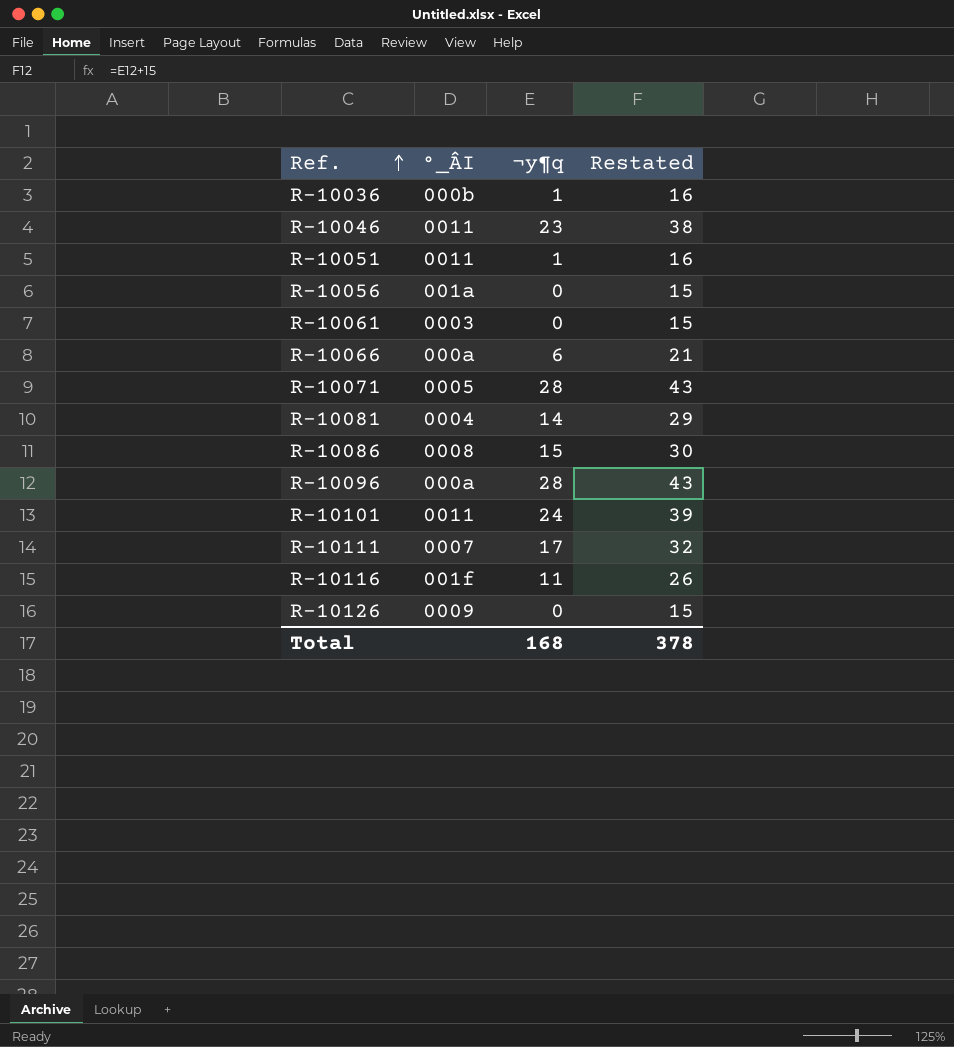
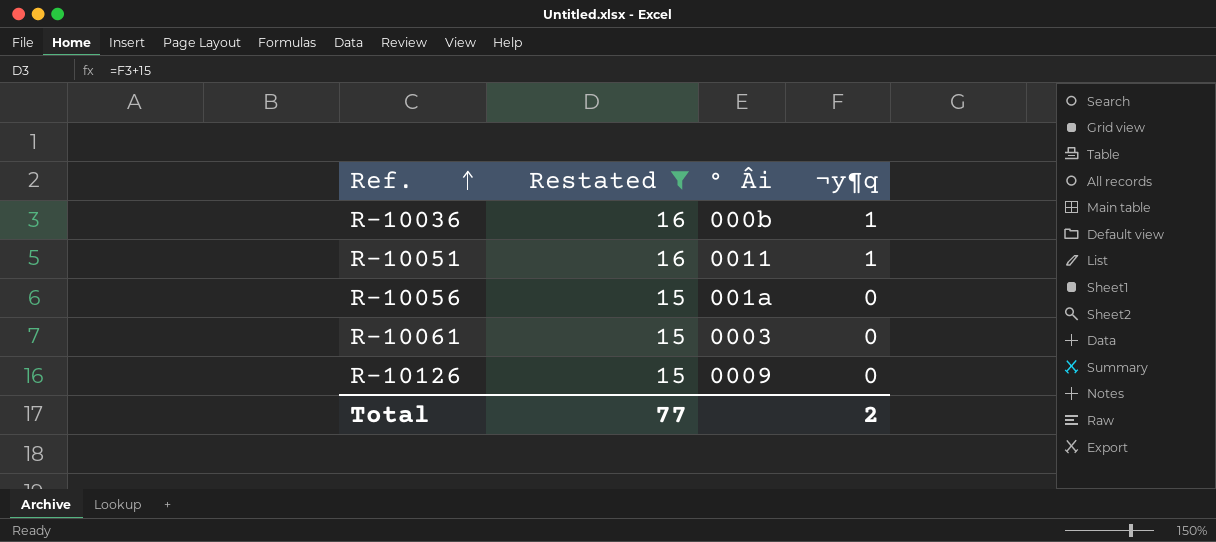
filter: none -> Restated <= 16
column Restated | position: 4 -> 2
column name: °_ÂI -> ° Âi
Total | Restated: 378 -> 77
Total | ¬y¶q: 168 -> 2

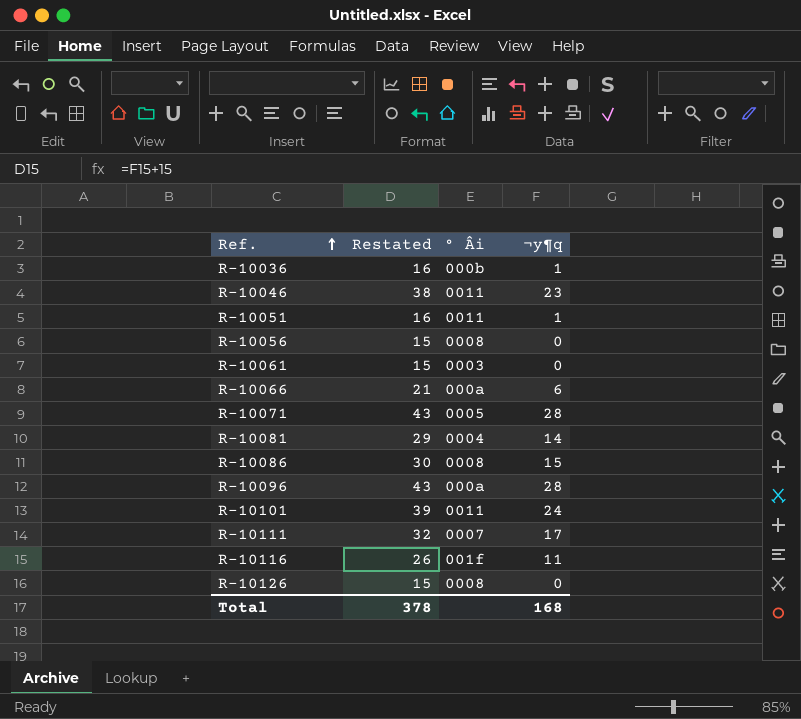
filter: Restated <= 16 -> none
R-10056 | ° Âi: 001a -> 0008
R-10126 | ° Âi: 0009 -> 0008
Total | Restated: 77 -> 378
Total | ¬y¶q: 2 -> 168

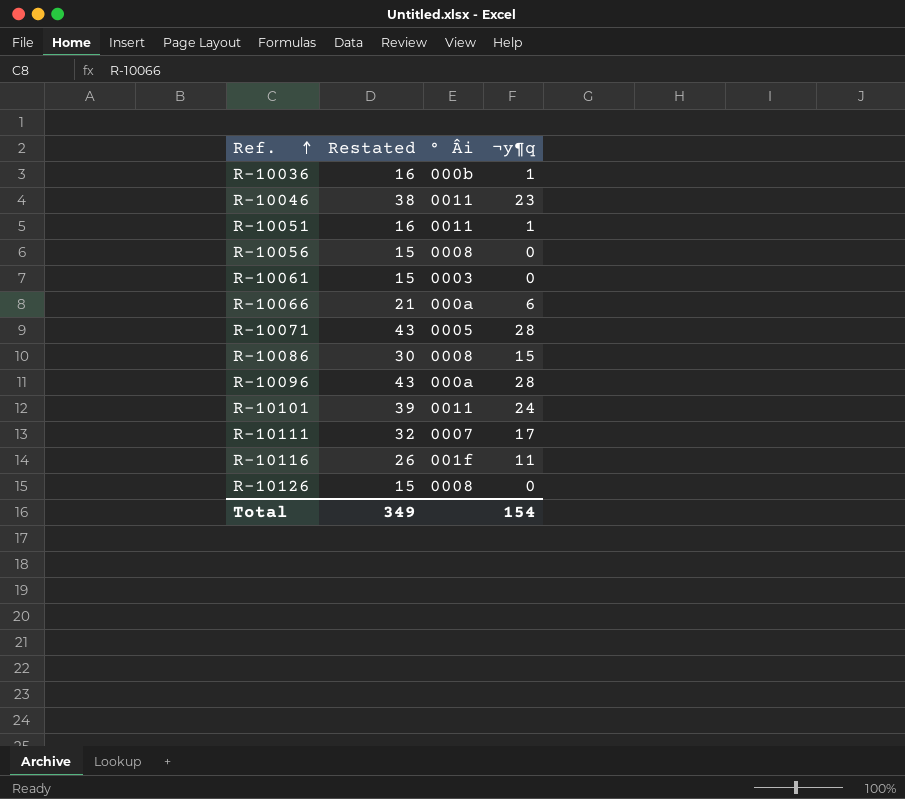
row R-10081: 29 | 0004 | 14 -> none
Total | Restated: 378 -> 349
Total | ¬y¶q: 168 -> 154

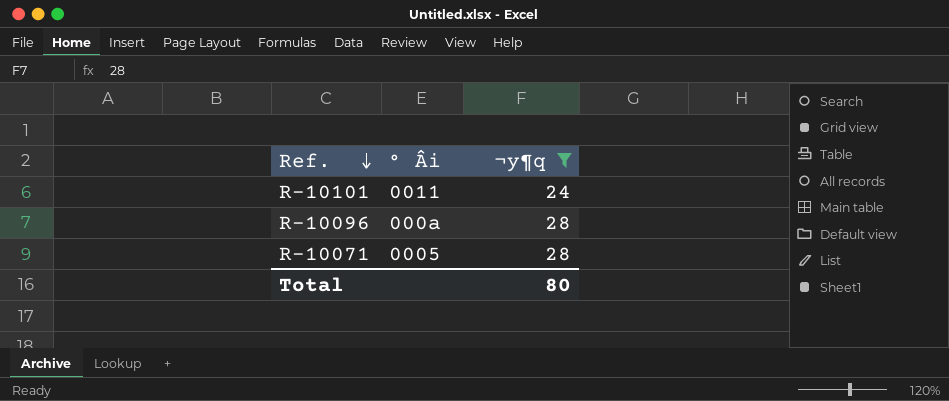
filter: none -> ¬y¶q >= 24
row order: Ref. ascending -> Ref. descending
column Restated | formula: [¬y¶q] + 15 -> none
Total | ¬y¶q: 154 -> 80

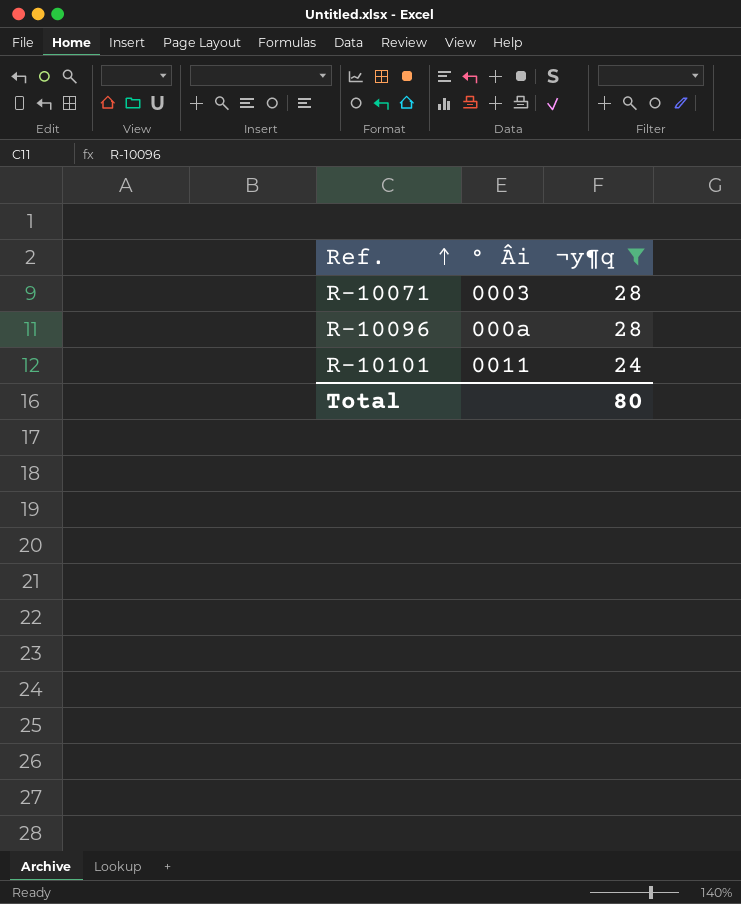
row order: Ref. descending -> Ref. ascending
R-10071 | ° Âi: 0005 -> 0003

